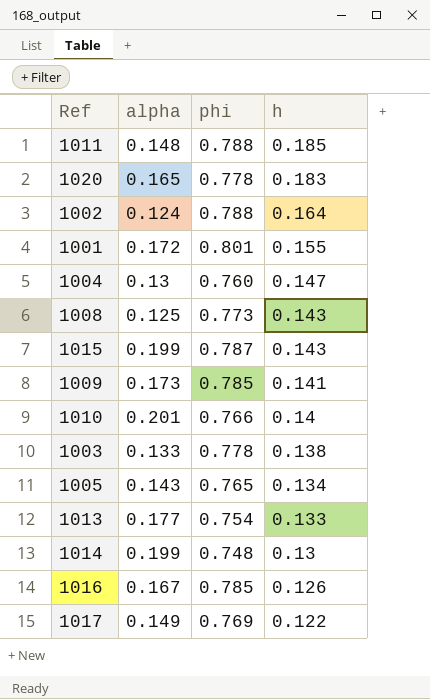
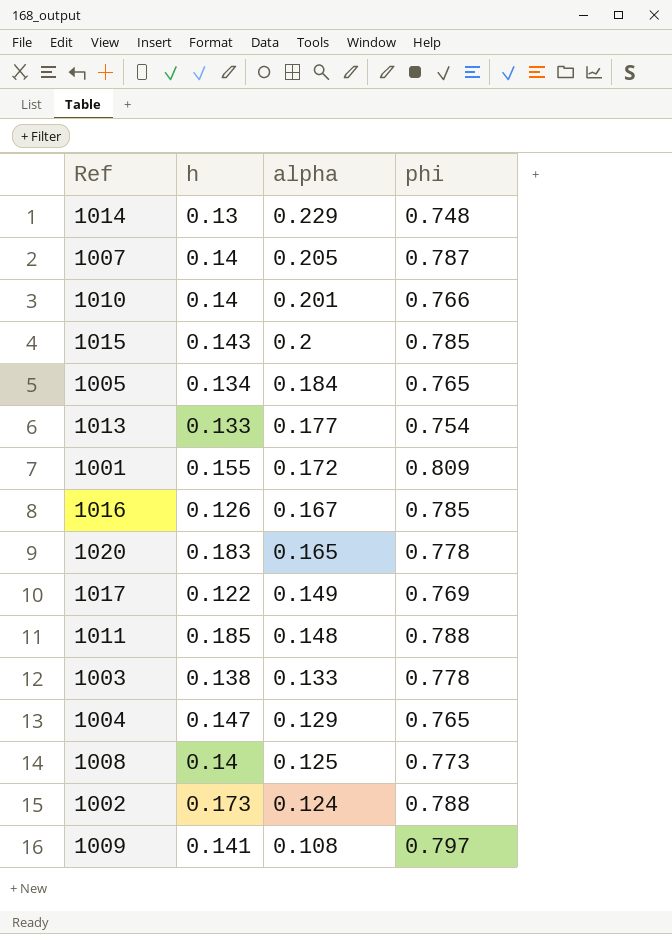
row order: h descending -> alpha descending
column h | position: 4 -> 2
1014 | alpha: 0.199 -> 0.229
row 1007: none -> 0.14 | 0.205 | 0.787
1015 | alpha: 0.199 -> 0.2
1015 | phi: 0.787 -> 0.785
1005 | alpha: 0.143 -> 0.184
1001 | phi: 0.801 -> 0.809
1004 | alpha: 0.13 -> 0.129
1004 | phi: 0.760 -> 0.765
1008 | h: 0.143 -> 0.14
1002 | h: 0.164 -> 0.173
1009 | alpha: 0.173 -> 0.108
1009 | phi: 0.785 -> 0.797

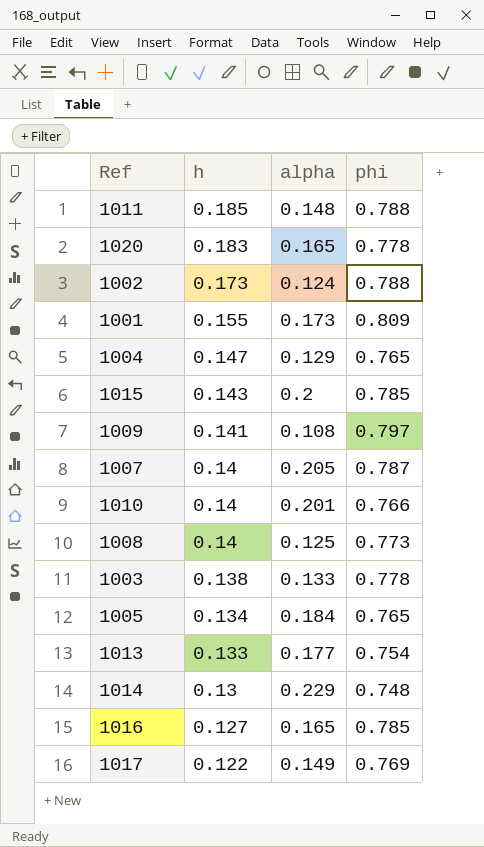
row order: alpha descending -> h descending
1001 | alpha: 0.172 -> 0.173
1016 | h: 0.126 -> 0.127
1016 | alpha: 0.167 -> 0.165

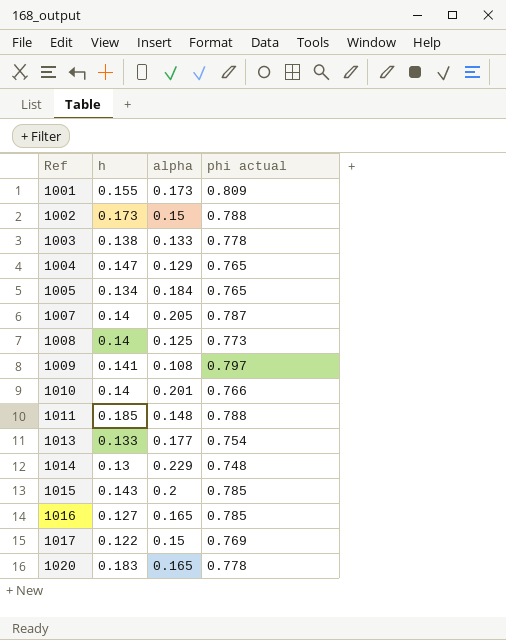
row order: h descending -> Ref ascending
column name: phi -> phi actual
1002 | alpha: 0.124 -> 0.15
1017 | alpha: 0.149 -> 0.15

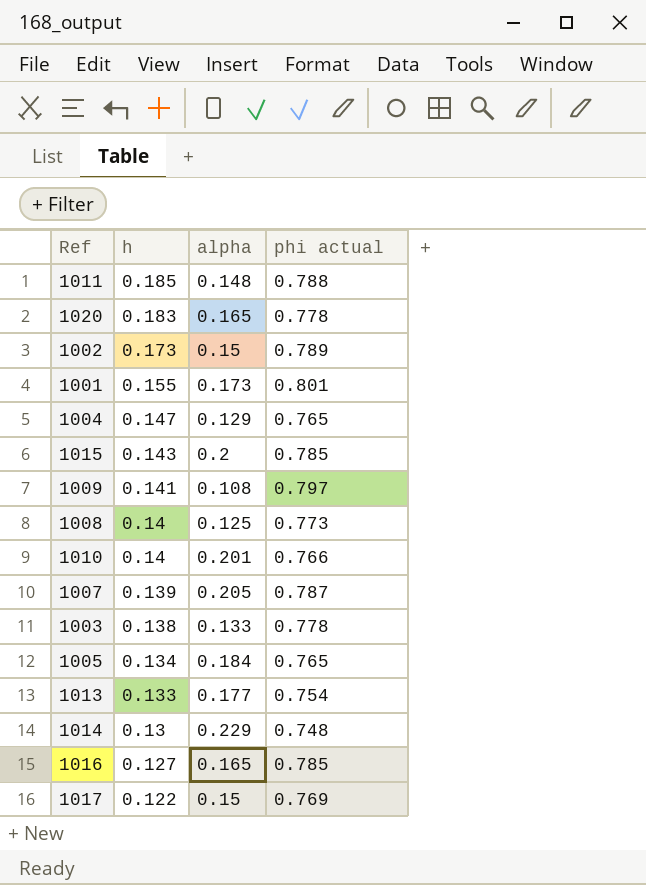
row order: Ref ascending -> h descending
1002 | phi actual: 0.788 -> 0.789
1001 | phi actual: 0.809 -> 0.801
1007 | h: 0.14 -> 0.139

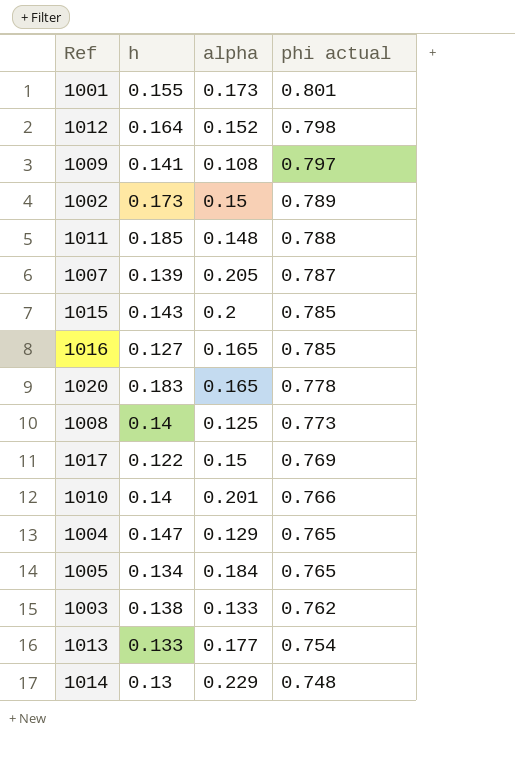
row order: h descending -> phi actual descending
row 1012: none -> 0.164 | 0.152 | 0.798
1003 | phi actual: 0.778 -> 0.762

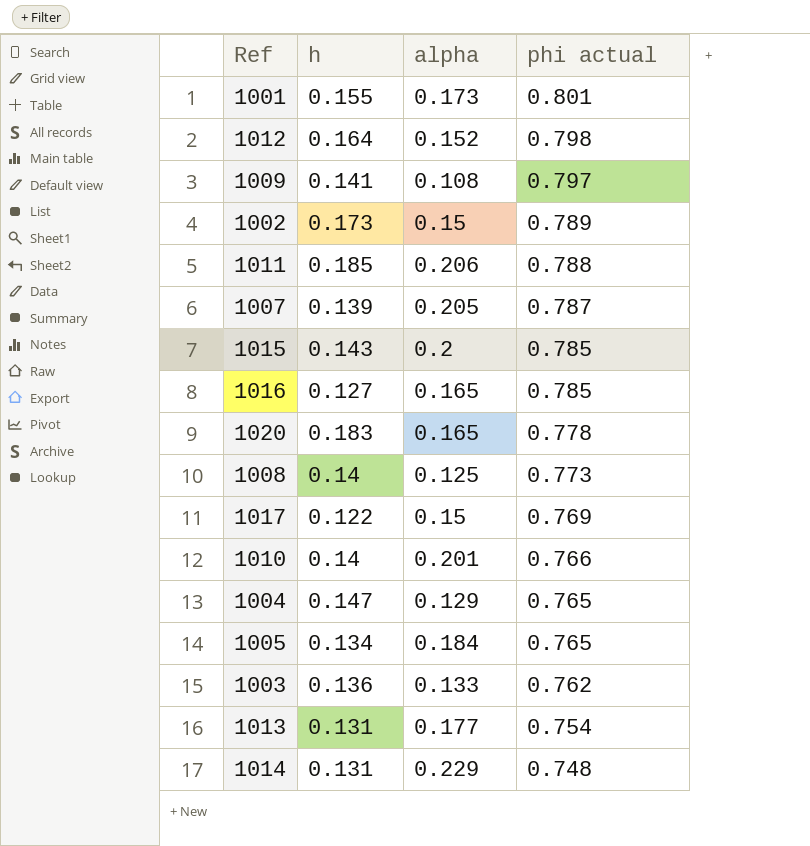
1011 | alpha: 0.148 -> 0.206
1003 | h: 0.138 -> 0.136
1013 | h: 0.133 -> 0.131
1014 | h: 0.13 -> 0.131

